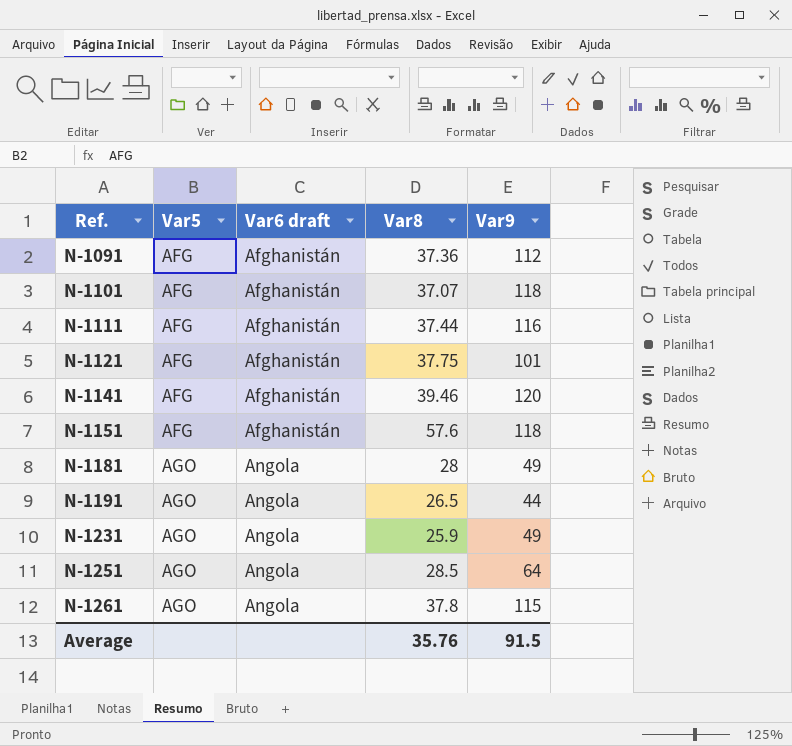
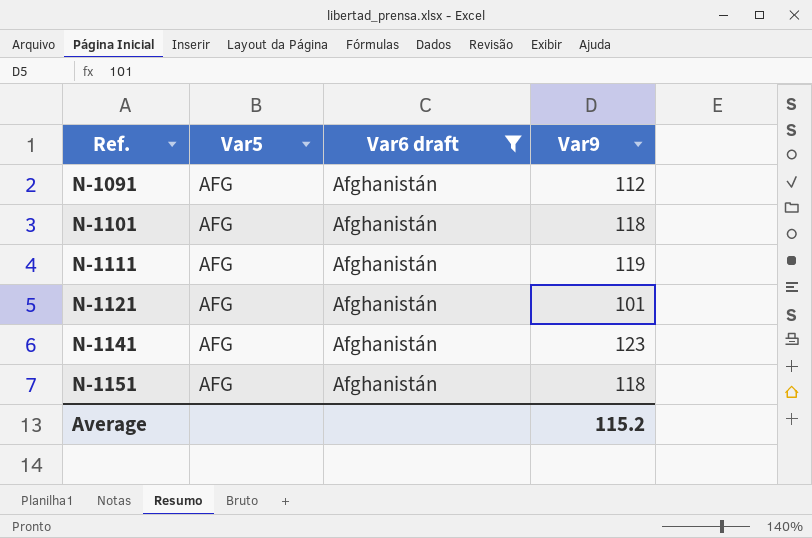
filter: none -> Var6 draft = Afghanistán
column Var8 | position: 4 -> none
N-1111 | Var9: 116 -> 119
N-1141 | Var9: 120 -> 123
Average | Var9: 91.5 -> 115.2

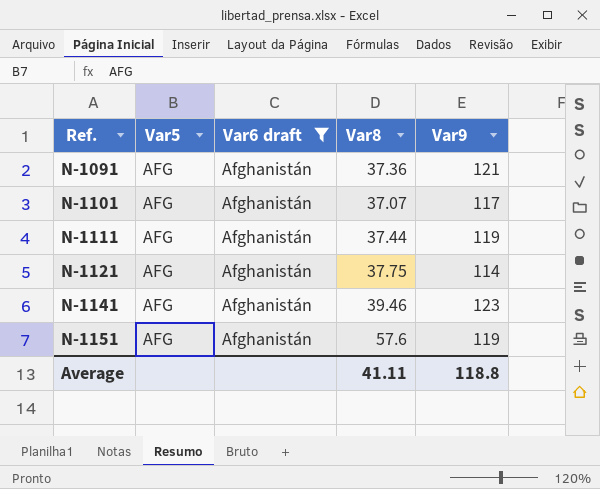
column Var8 | position: none -> 4
N-1091 | Var9: 112 -> 121
N-1101 | Var9: 118 -> 117
N-1121 | Var9: 101 -> 114
N-1151 | Var9: 118 -> 119
Average | Var9: 115.2 -> 118.8

